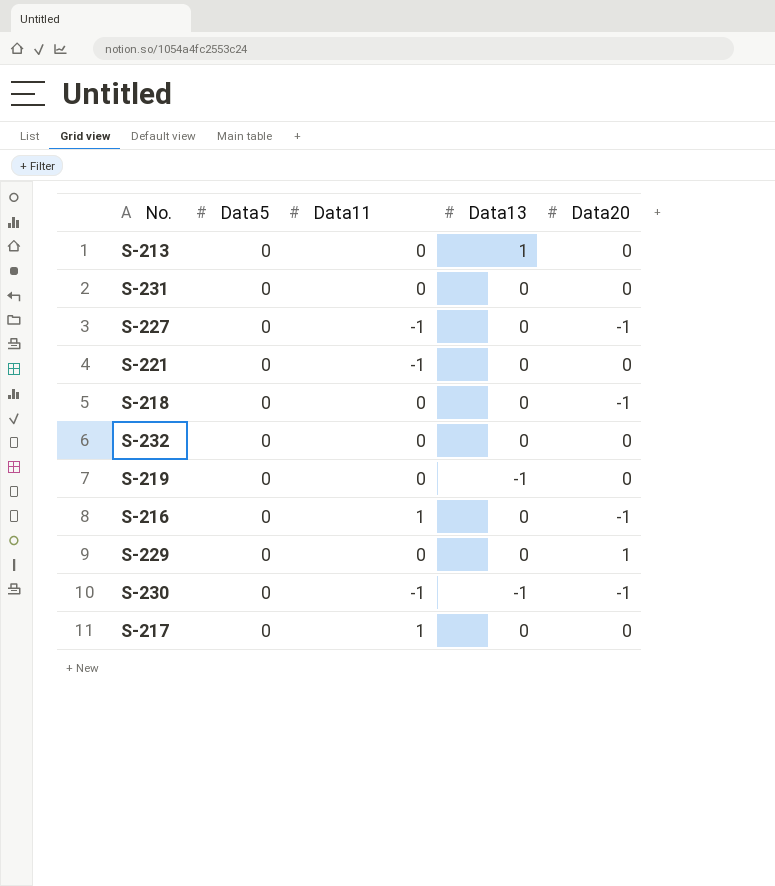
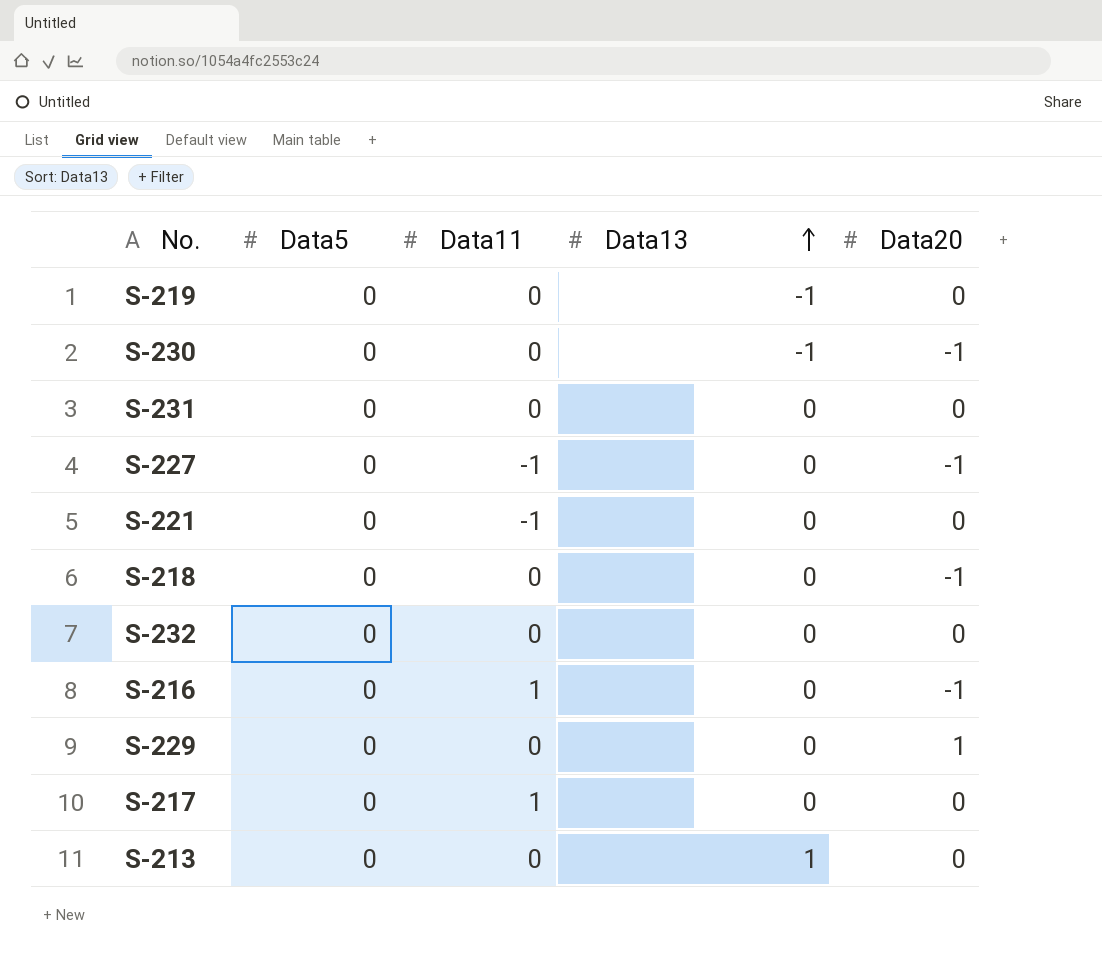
row order: none -> Data13 ascending
S-230 | Data11: -1 -> 0

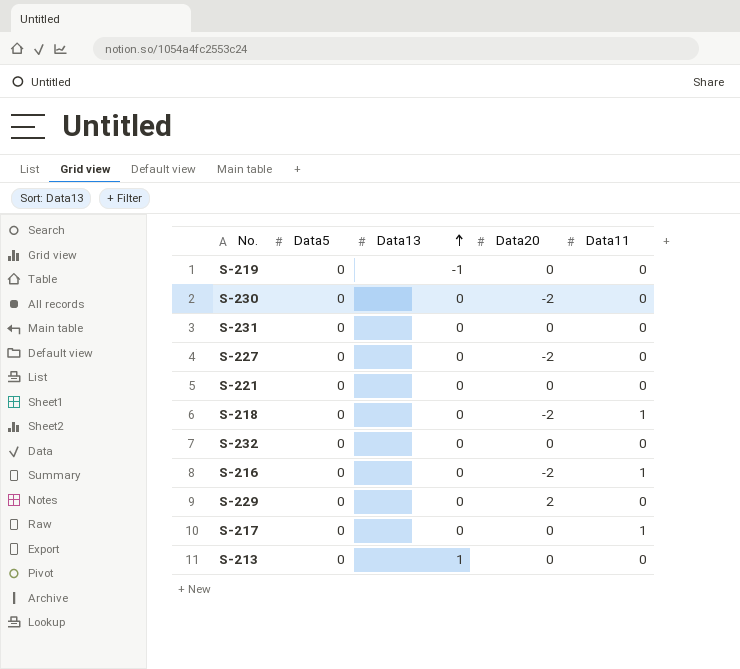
column Data11 | position: 3 -> 5
S-230 | Data13: -1 -> 0
S-230 | Data20: -1 -> -2
S-227 | Data20: -1 -> -2
S-227 | Data11: -1 -> 0
S-221 | Data11: -1 -> 0
S-218 | Data20: -1 -> -2
S-218 | Data11: 0 -> 1
S-216 | Data20: -1 -> -2
S-229 | Data20: 1 -> 2

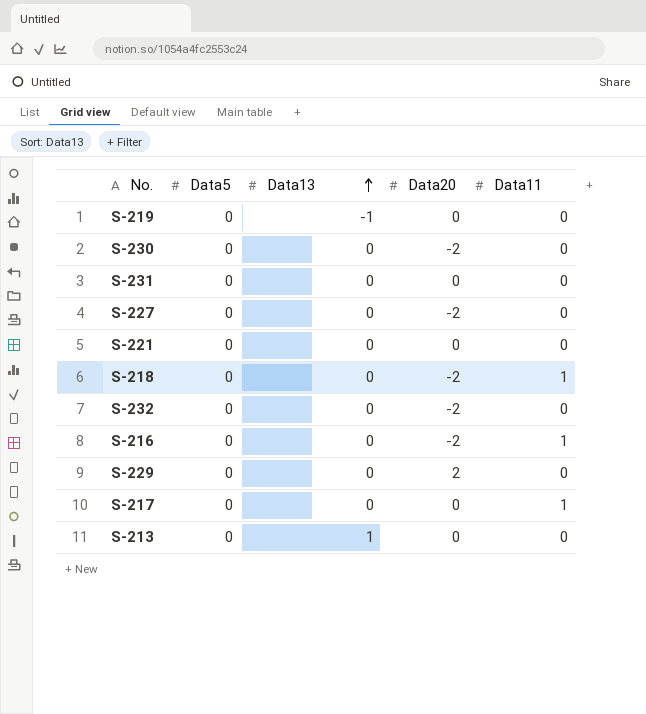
S-232 | Data20: 0 -> -2

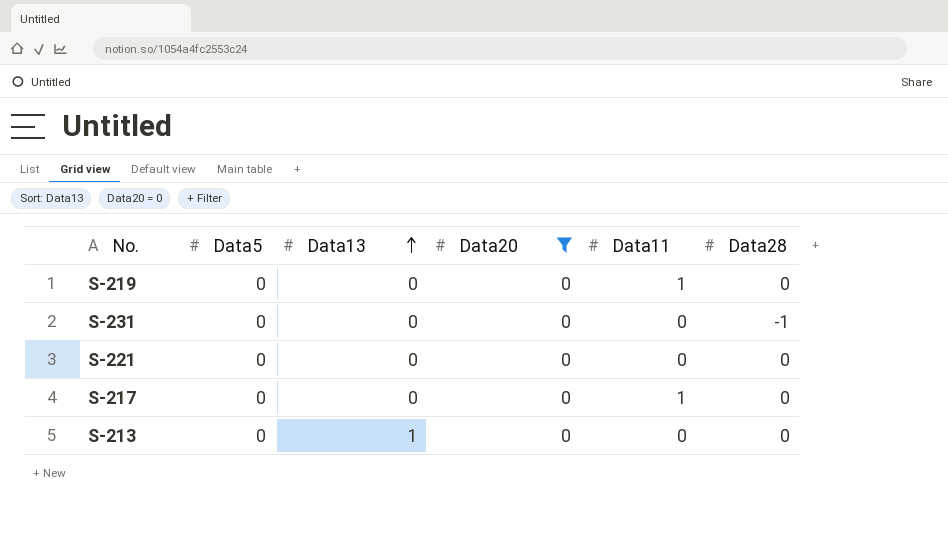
filter: none -> Data20 = 0
column Data28 | position: none -> 6
S-219 | Data13: -1 -> 0
S-219 | Data11: 0 -> 1

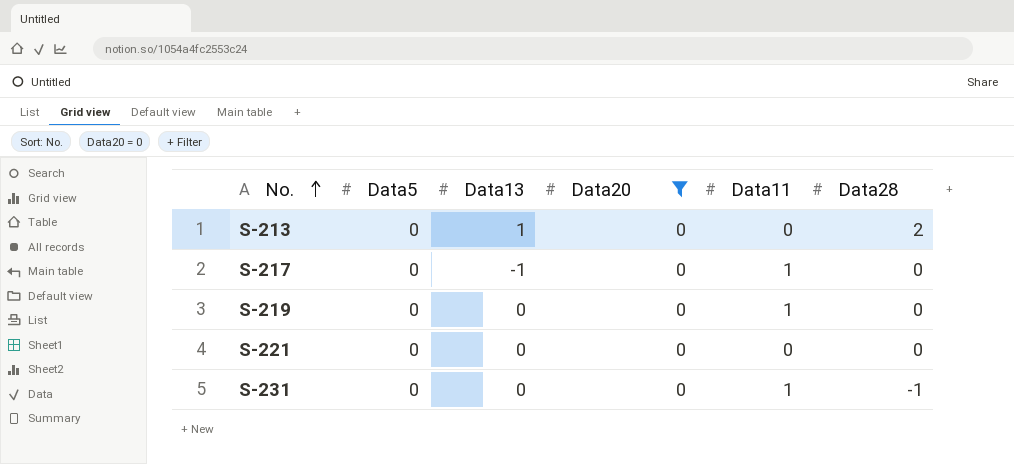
row order: Data13 ascending -> No. ascending
S-213 | Data28: 0 -> 2
S-217 | Data13: 0 -> -1
S-231 | Data11: 0 -> 1

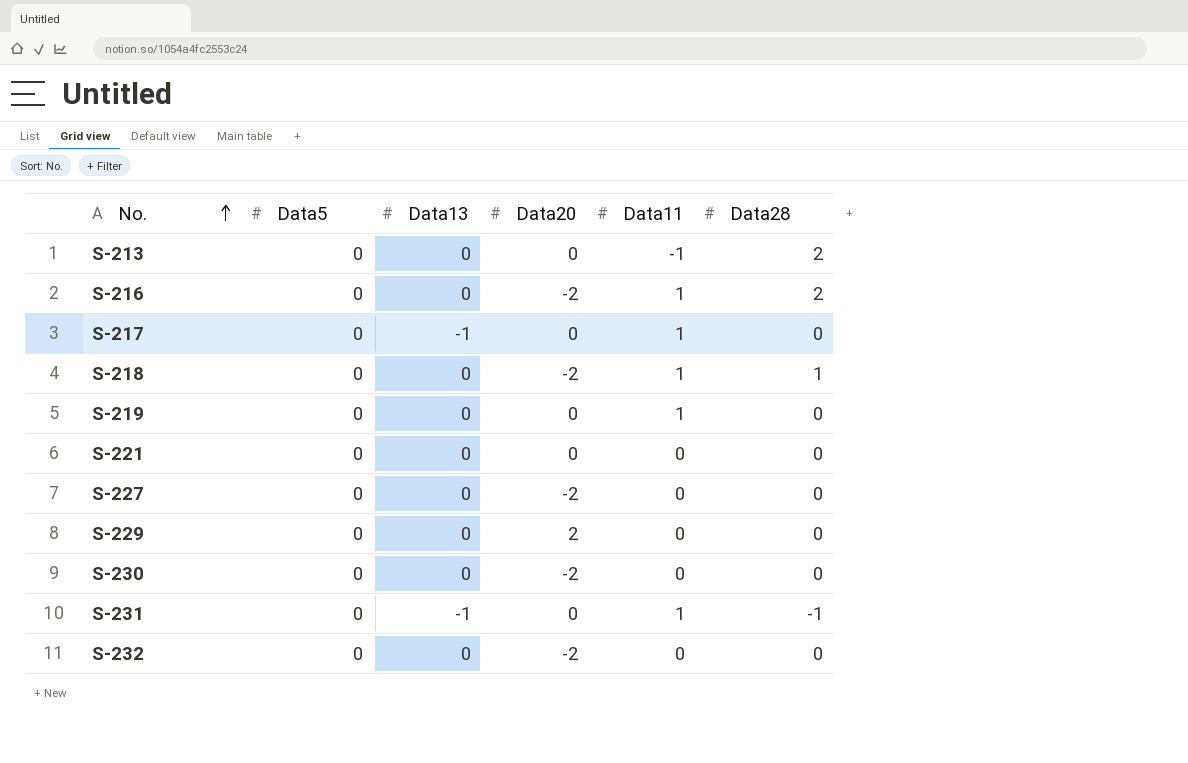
filter: Data20 = 0 -> none
S-213 | Data13: 1 -> 0
S-213 | Data11: 0 -> -1
S-231 | Data13: 0 -> -1

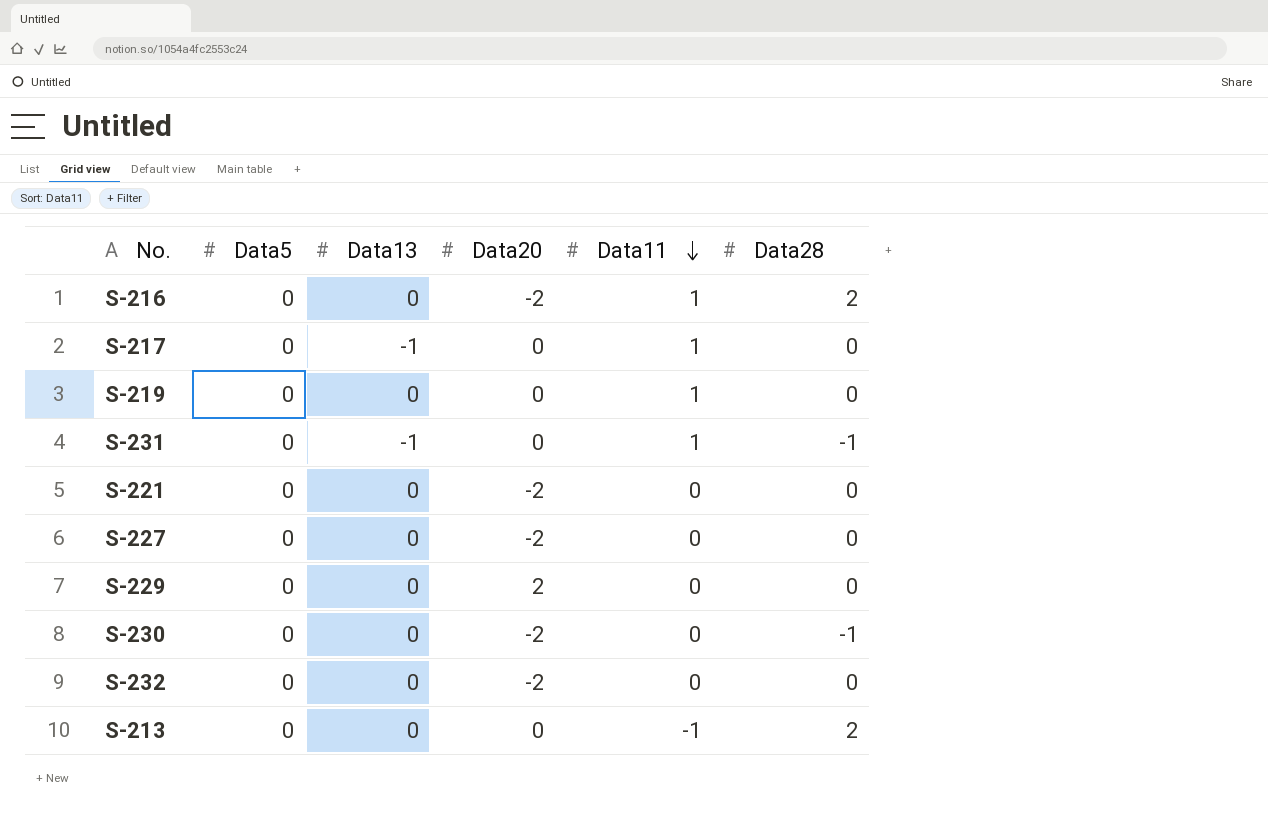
row order: No. ascending -> Data11 descending
row S-218: 0 | 0 | -2 | 1 | 1 -> none
S-221 | Data20: 0 -> -2
S-230 | Data28: 0 -> -1

